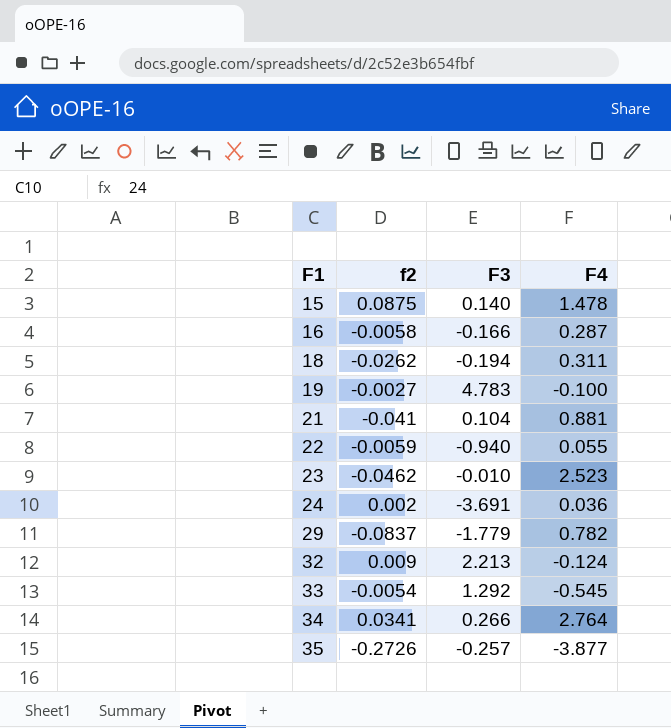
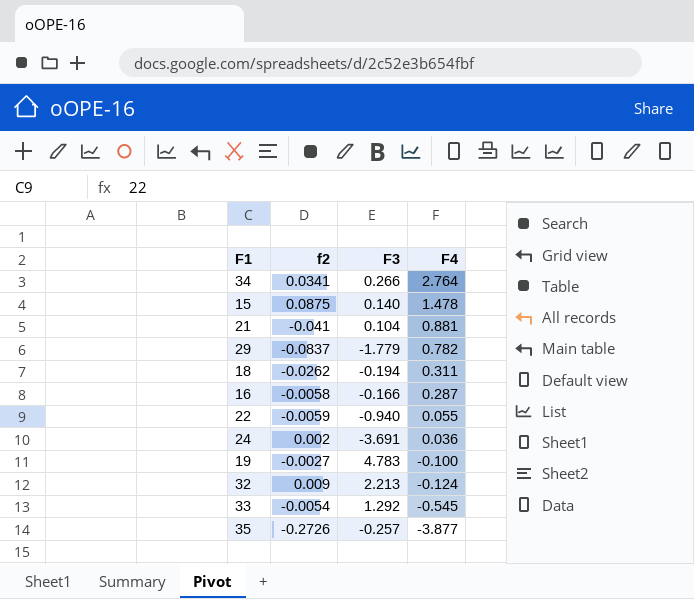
row order: F1 ascending -> F4 descending
row 23: -0.0462 | -0.010 | 2.523 -> none

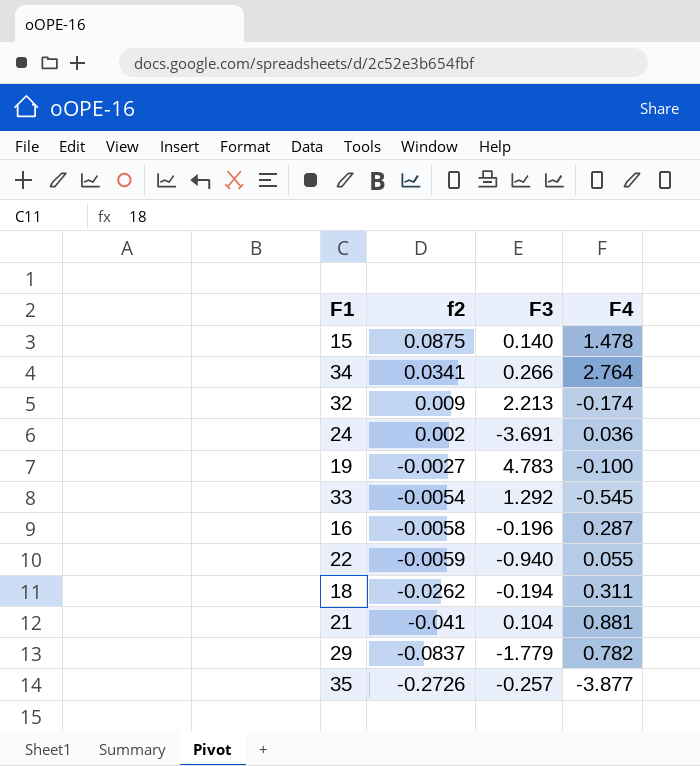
row order: F4 descending -> f2 descending
32 | F4: -0.124 -> -0.174
16 | F3: -0.166 -> -0.196

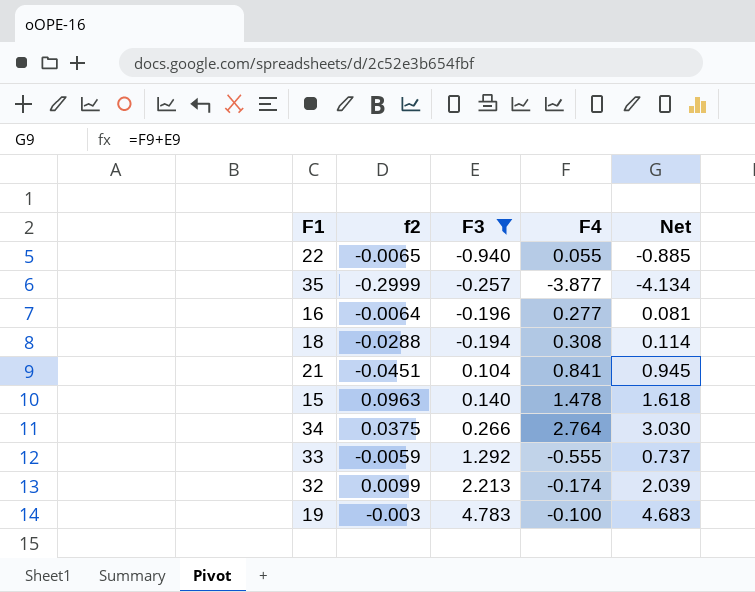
filter: none -> F3 >= -0.940
row order: f2 descending -> F3 ascending
column Net | formula: none -> [F3] + [F4]
22 | f2: -0.0059 -> -0.0065
35 | f2: -0.2726 -> -0.2999
16 | f2: -0.0058 -> -0.0064
16 | F4: 0.287 -> 0.277
18 | f2: -0.0262 -> -0.0288
18 | F4: 0.311 -> 0.308
21 | f2: -0.041 -> -0.0451
21 | F4: 0.881 -> 0.841
15 | f2: 0.0875 -> 0.0963
34 | f2: 0.0341 -> 0.0375
33 | f2: -0.0054 -> -0.0059
33 | F4: -0.545 -> -0.555
32 | f2: 0.009 -> 0.0099
19 | f2: -0.0027 -> -0.003

